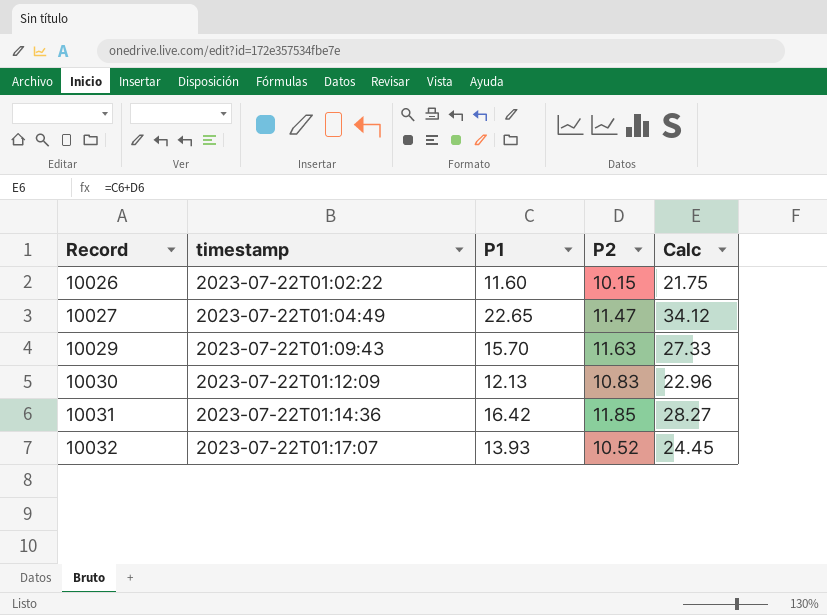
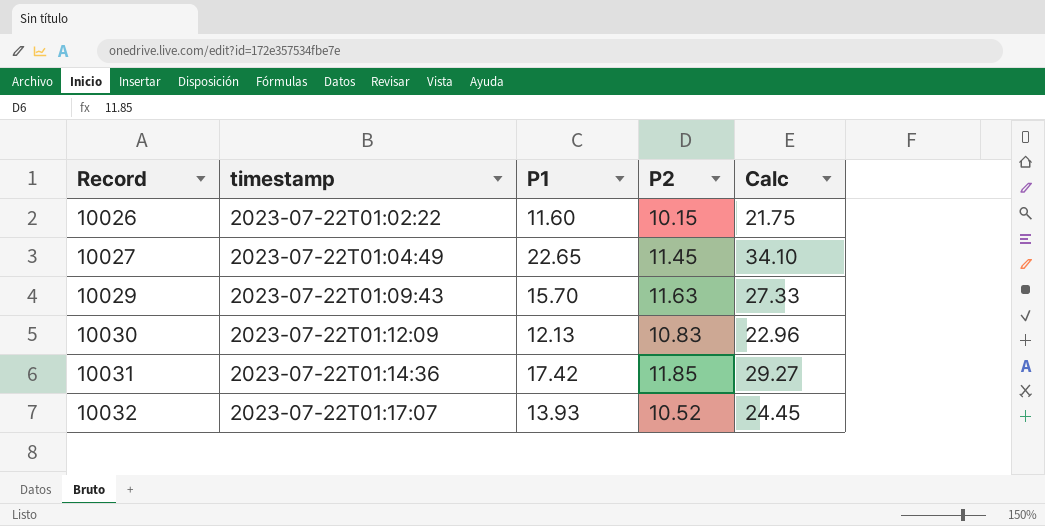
10027 | P2: 11.47 -> 11.45
10027 | Calc: 34.12 -> 34.10
10031 | P1: 16.42 -> 17.42
10031 | Calc: 28.27 -> 29.27

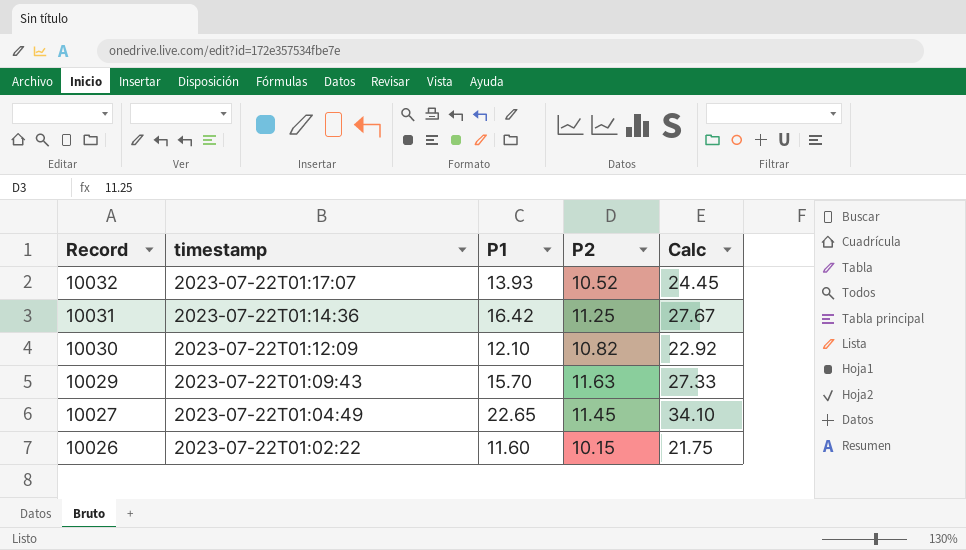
row order: Record ascending -> Record descending
10031 | P1: 17.42 -> 16.42
10031 | P2: 11.85 -> 11.25
10031 | Calc: 29.27 -> 27.67
10030 | P1: 12.13 -> 12.10
10030 | P2: 10.83 -> 10.82
10030 | Calc: 22.96 -> 22.92

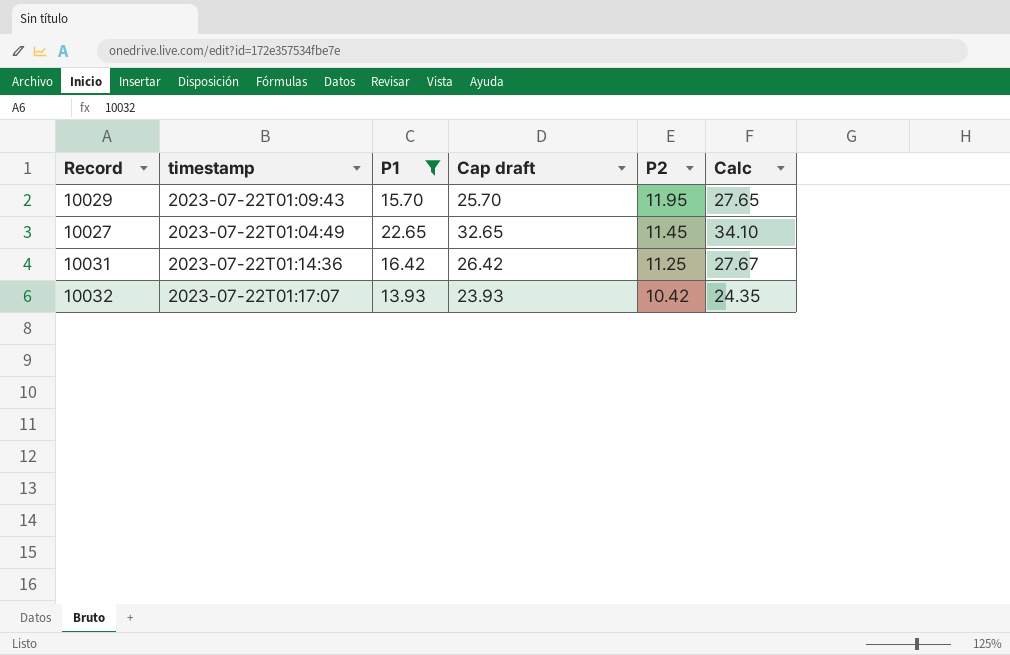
filter: none -> P1 >= 13.93
row order: Record descending -> P2 descending
column Cap draft | formula: none -> [P1] + 10
10029 | P2: 11.63 -> 11.95
10029 | Calc: 27.33 -> 27.65
10032 | P2: 10.52 -> 10.42
10032 | Calc: 24.45 -> 24.35

